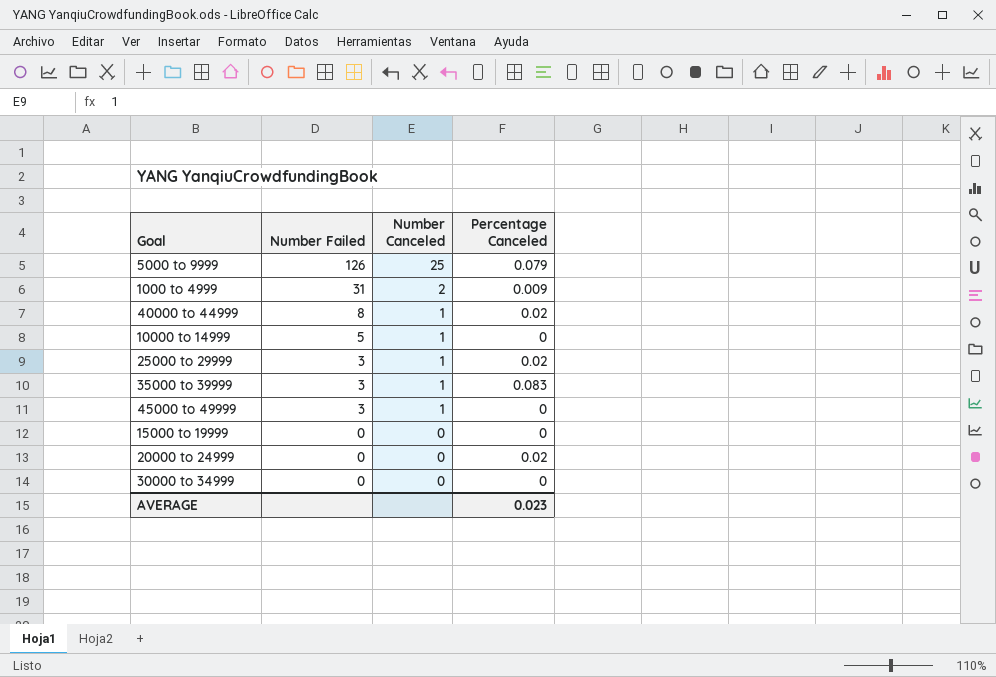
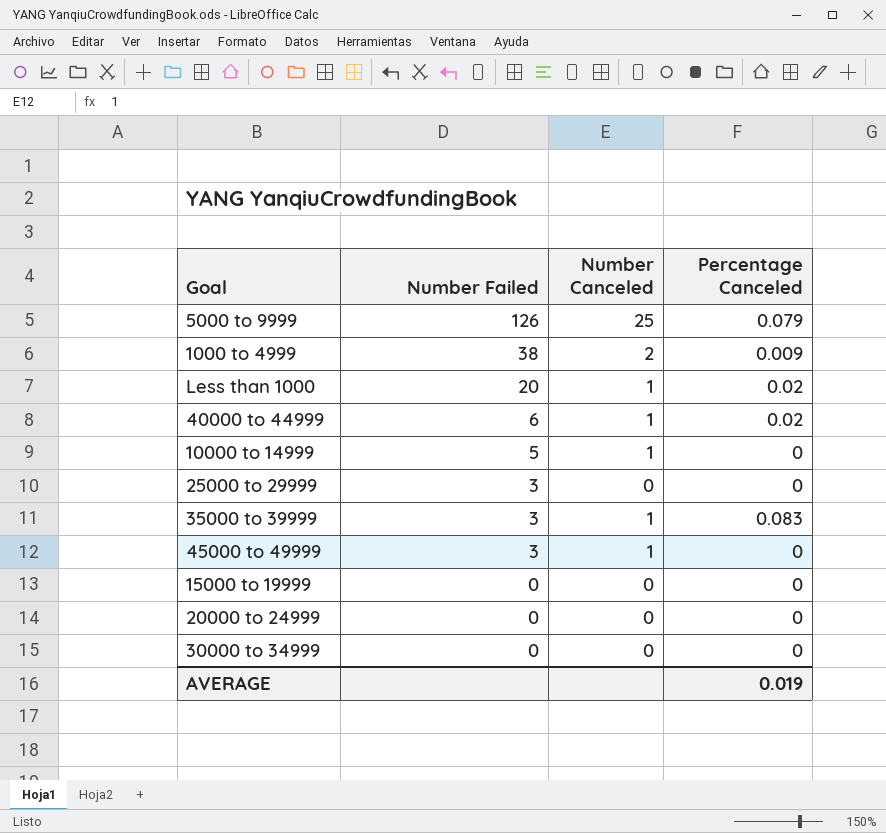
1000 to 4999 | Number Failed: 31 -> 38
row Less than 1000: none -> 20 | 1 | 0.02
40000 to 44999 | Number Failed: 8 -> 6
25000 to 29999 | Number Canceled: 1 -> 0
25000 to 29999 | Percentage Canceled: 0.02 -> 0
20000 to 24999 | Percentage Canceled: 0.02 -> 0
AVERAGE | Percentage Canceled: 0.023 -> 0.019

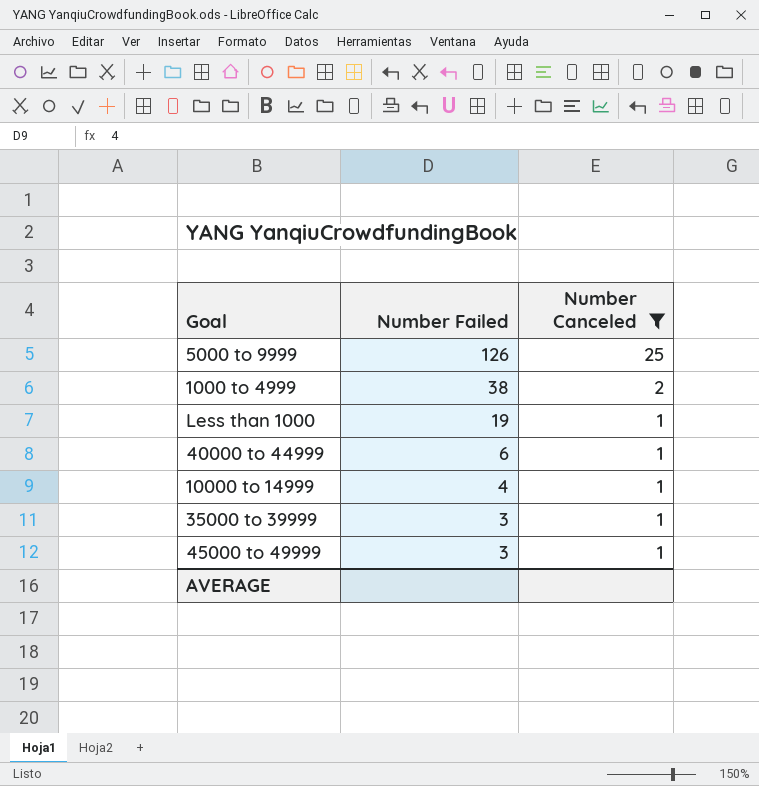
filter: none -> Number Canceled != 0
column Percentage Canceled | position: 4 -> none
Less than 1000 | Number Failed: 20 -> 19
10000 to 14999 | Number Failed: 5 -> 4

